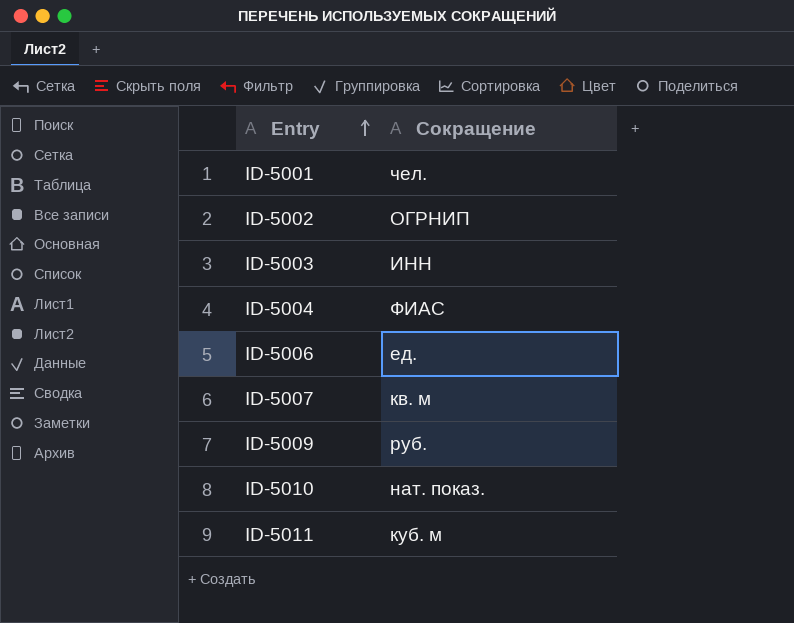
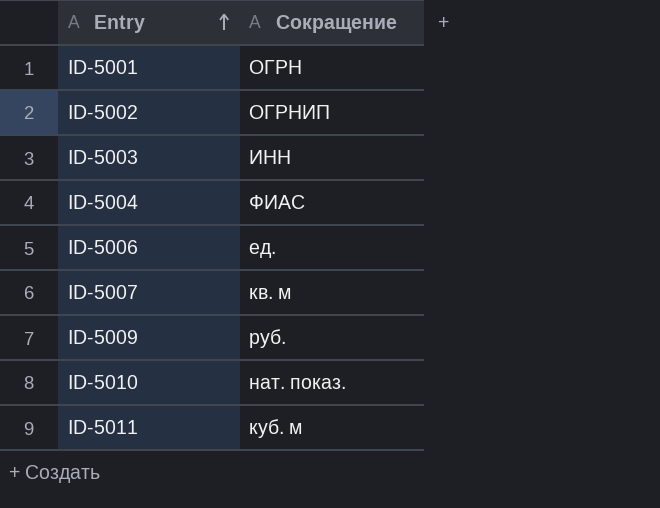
ID-5001 | Сокращение: чел. -> ОГРН

